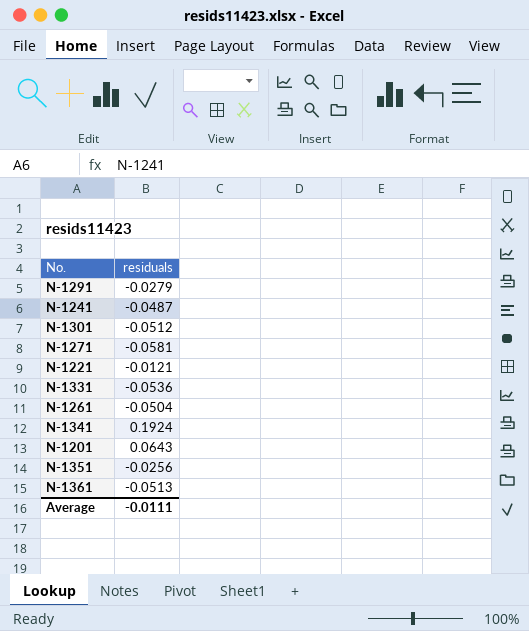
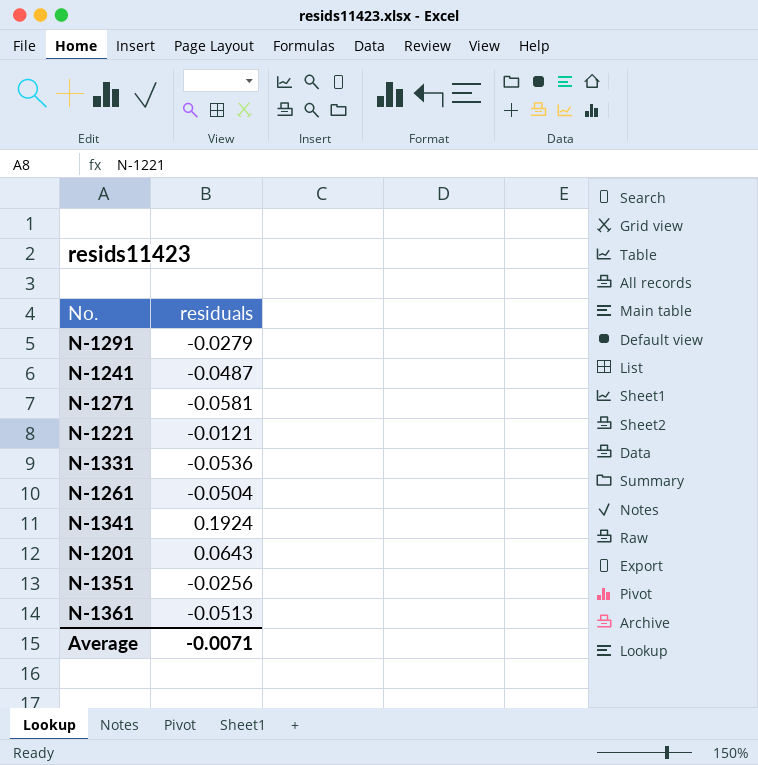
row N-1301: -0.0512 -> none
Average | residuals: -0.0111 -> -0.0071

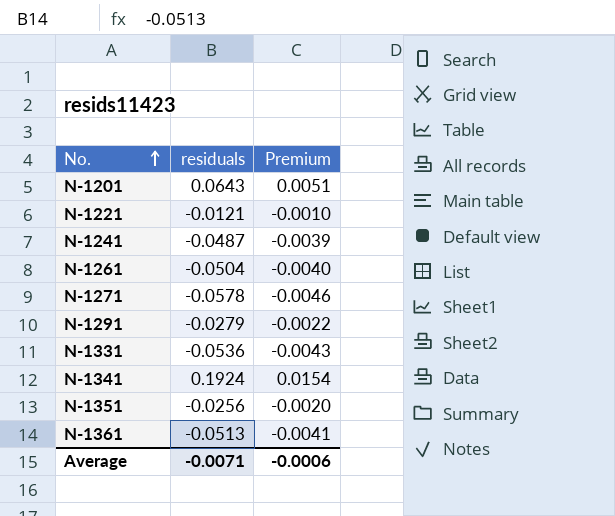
row order: none -> No. ascending
column Premium | formula: none -> [residuals] * 0.08
N-1271 | residuals: -0.0581 -> -0.0578

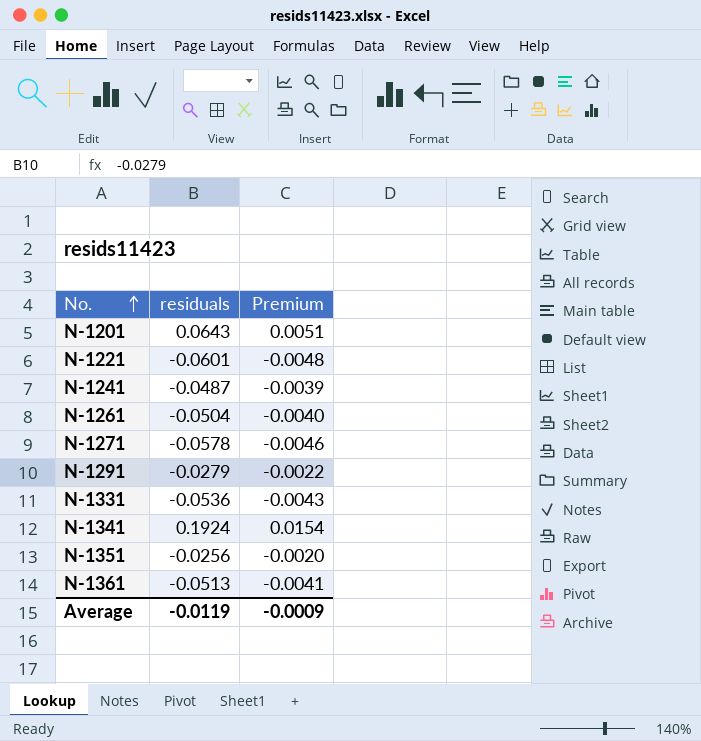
N-1221 | residuals: -0.0121 -> -0.0601
N-1221 | Premium: -0.0010 -> -0.0048
Average | residuals: -0.0071 -> -0.0119
Average | Premium: -0.0006 -> -0.0009

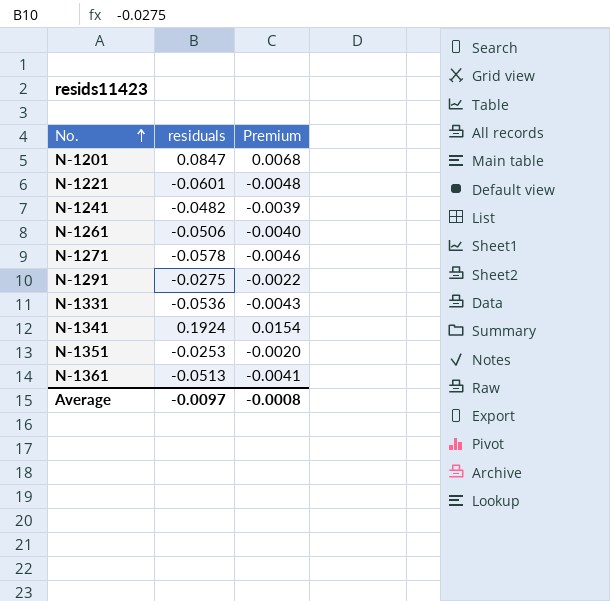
N-1201 | residuals: 0.0643 -> 0.0847
N-1201 | Premium: 0.0051 -> 0.0068
N-1241 | residuals: -0.0487 -> -0.0482
N-1261 | residuals: -0.0504 -> -0.0506
N-1291 | residuals: -0.0279 -> -0.0275
N-1351 | residuals: -0.0256 -> -0.0253
Average | residuals: -0.0119 -> -0.0097
Average | Premium: -0.0009 -> -0.0008

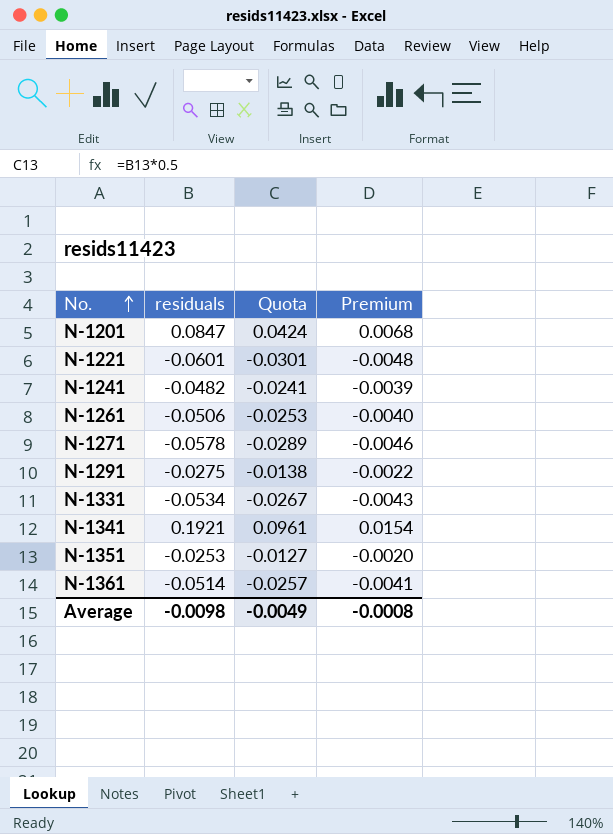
column Quota | formula: none -> [residuals] * 0.5
N-1331 | residuals: -0.0536 -> -0.0534
N-1341 | residuals: 0.1924 -> 0.1921
N-1361 | residuals: -0.0513 -> -0.0514
Average | residuals: -0.0097 -> -0.0098

